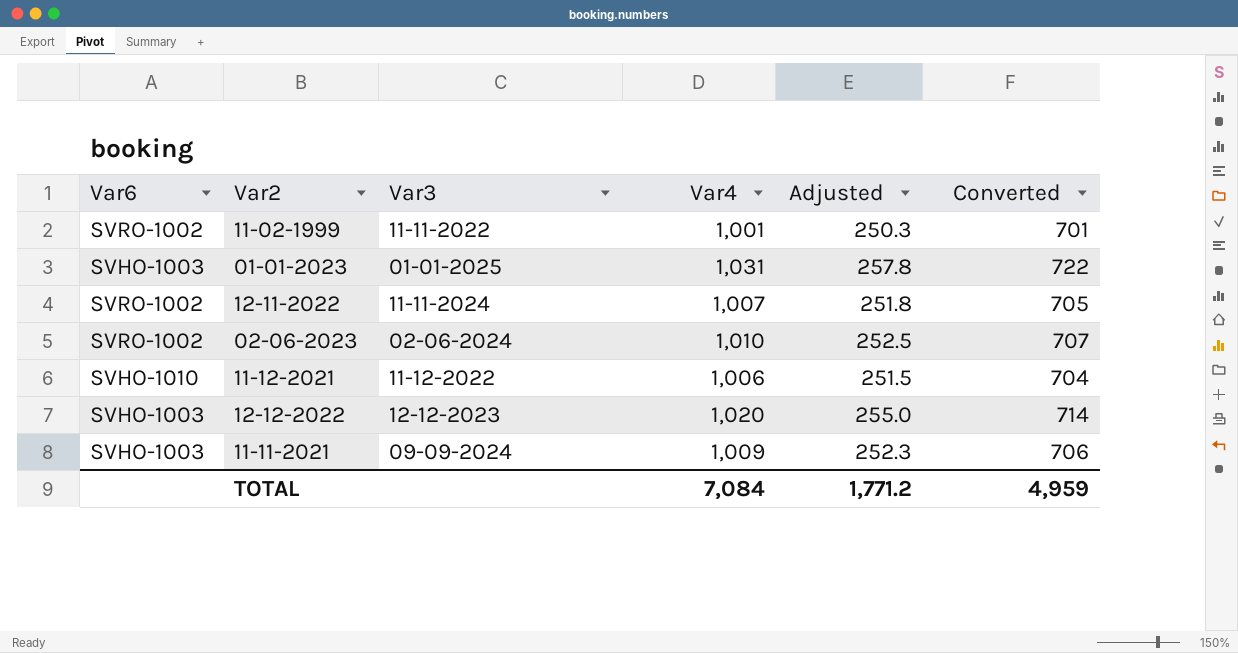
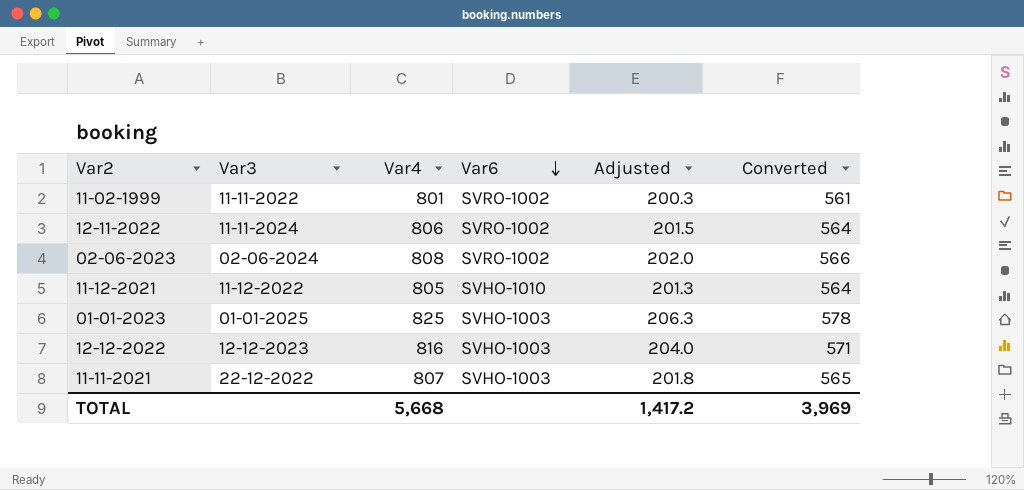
row order: none -> Var6 descending
column Var6 | position: 1 -> 4
11-02-1999 | Var4: 1,001 -> 801
11-02-1999 | Adjusted: 250.3 -> 200.3
11-02-1999 | Converted: 701 -> 561
12-11-2022 | Var4: 1,007 -> 806
12-11-2022 | Adjusted: 251.8 -> 201.5
12-11-2022 | Converted: 705 -> 564
02-06-2023 | Var4: 1,010 -> 808
02-06-2023 | Adjusted: 252.5 -> 202.0
02-06-2023 | Converted: 707 -> 566
11-12-2021 | Var4: 1,006 -> 805
11-12-2021 | Adjusted: 251.5 -> 201.3
11-12-2021 | Converted: 704 -> 564
01-01-2023 | Var4: 1,031 -> 825
01-01-2023 | Adjusted: 257.8 -> 206.3
01-01-2023 | Converted: 722 -> 578
12-12-2022 | Var4: 1,020 -> 816
12-12-2022 | Adjusted: 255.0 -> 204.0
12-12-2022 | Converted: 714 -> 571
11-11-2021 | Var3: 09-09-2024 -> 22-12-2022
11-11-2021 | Var4: 1,009 -> 807
11-11-2021 | Adjusted: 252.3 -> 201.8
11-11-2021 | Converted: 706 -> 565
TOTAL | Var4: 7,084 -> 5,668
TOTAL | Adjusted: 1,771.2 -> 1,417.2
TOTAL | Converted: 4,959 -> 3,969

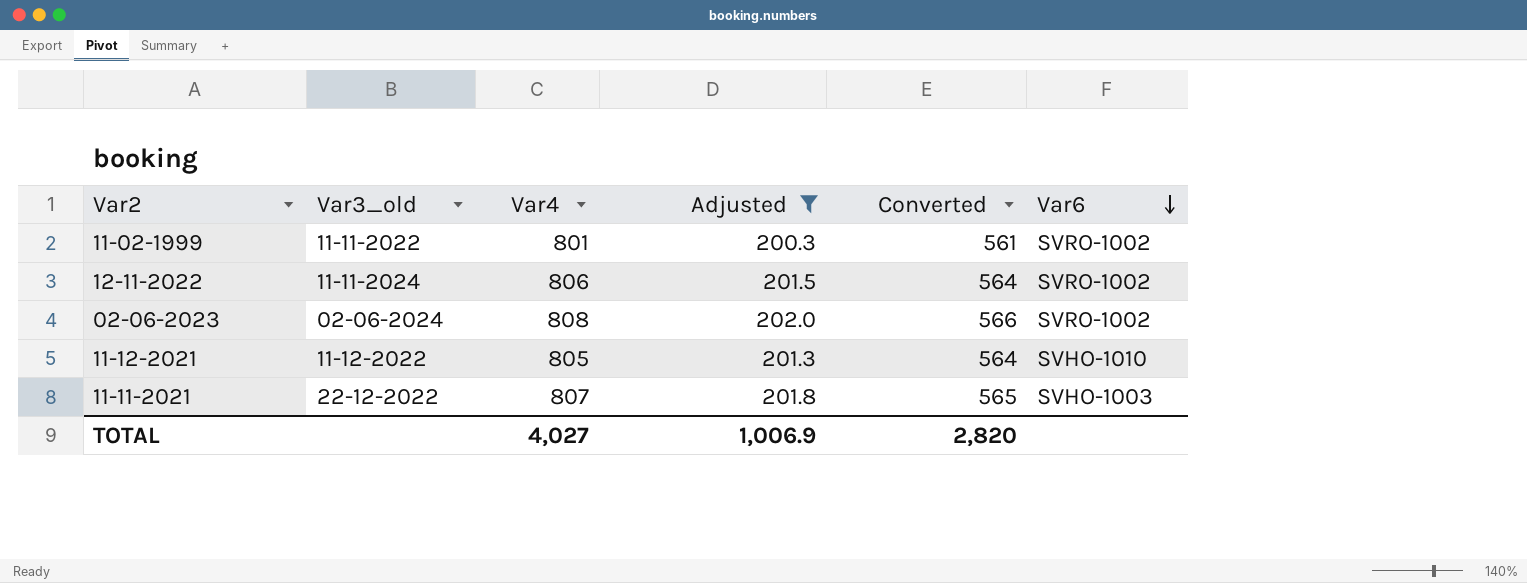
filter: none -> Adjusted <= 202.0
column name: Var3 -> Var3_old
column Var6 | position: 4 -> 6
TOTAL | Var4: 5,668 -> 4,027
TOTAL | Adjusted: 1,417.2 -> 1,006.9
TOTAL | Converted: 3,969 -> 2,820

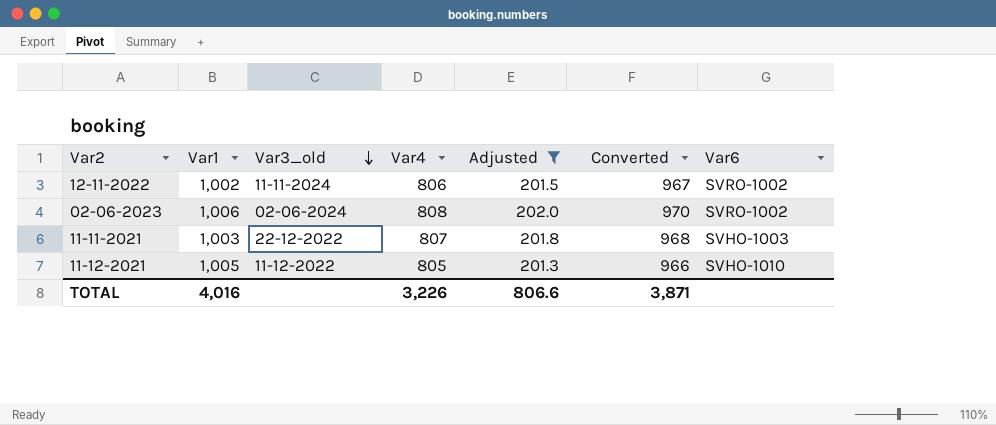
row order: Var6 descending -> Var3_old descending
column Var1 | position: none -> 2
column Converted | formula: [Var4] * 0.7 -> [Var4] * 1.2
row 11-02-1999: 11-11-2022 | 801 | 200.3 | 561 | SVRO-1002 -> none
TOTAL | Var4: 4,027 -> 3,226
TOTAL | Adjusted: 1,006.9 -> 806.6
TOTAL | Converted: 2,820 -> 3,871

